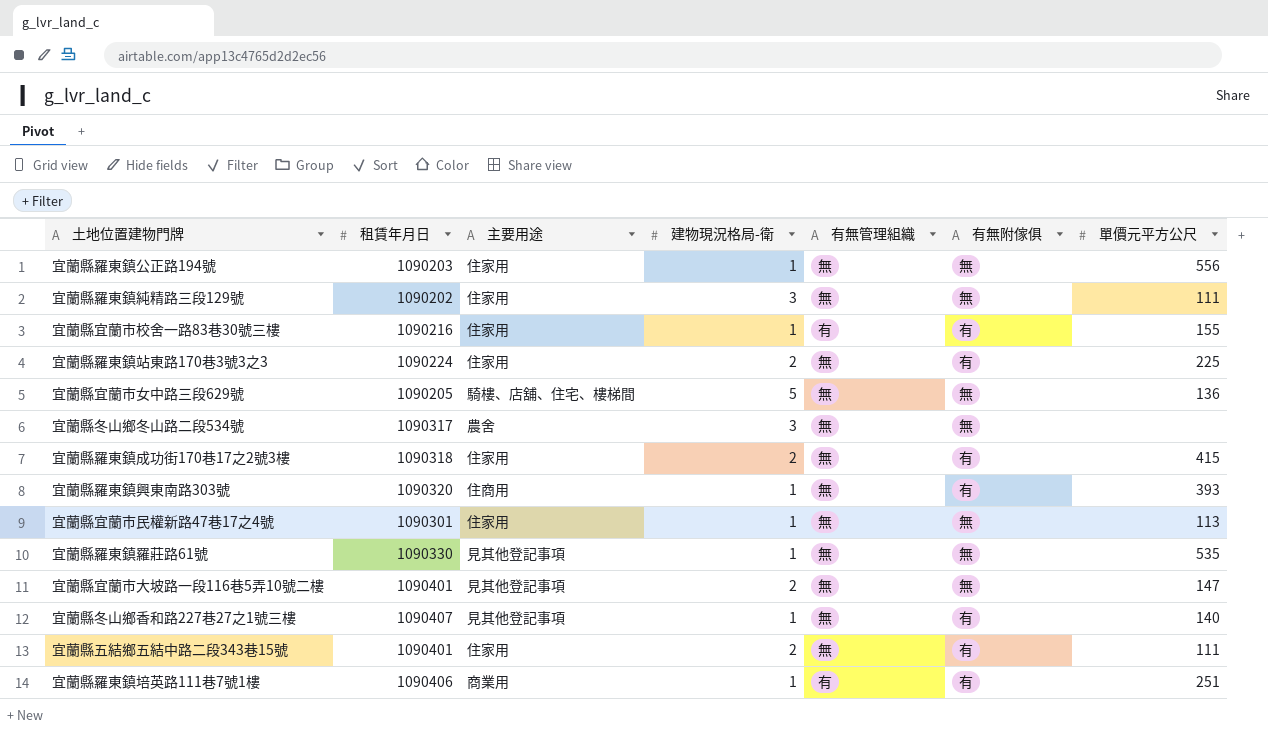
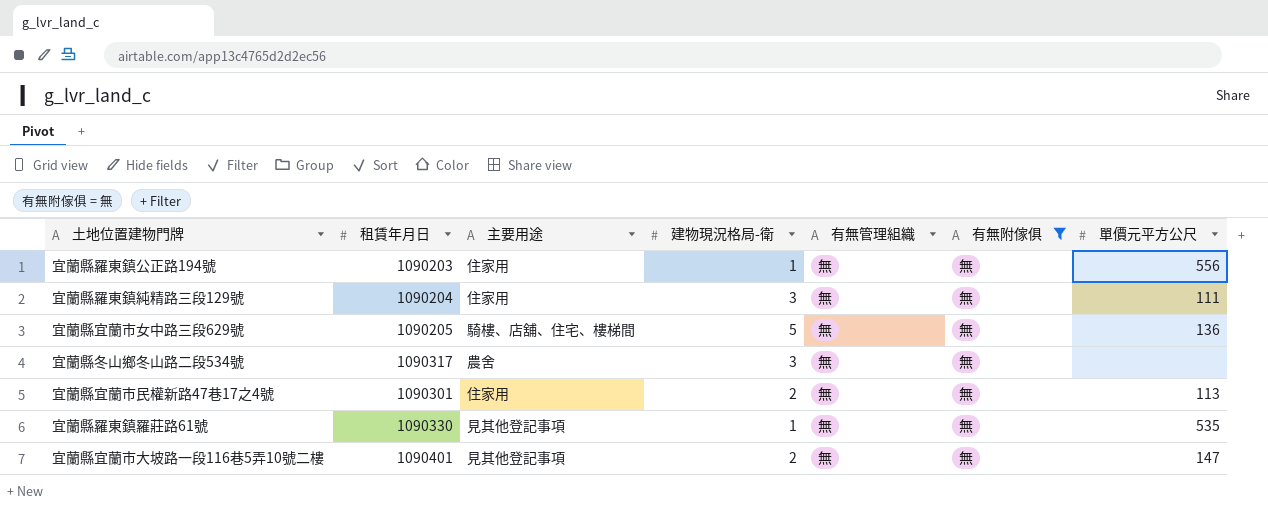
filter: none -> 有無附傢俱 = 無
宜蘭縣羅東鎮純精路三段129號 | 租賃年月日: 1090202 -> 1090204
宜蘭縣宜蘭市民權新路47巷17之4號 | 建物現況格局-衛: 1 -> 2

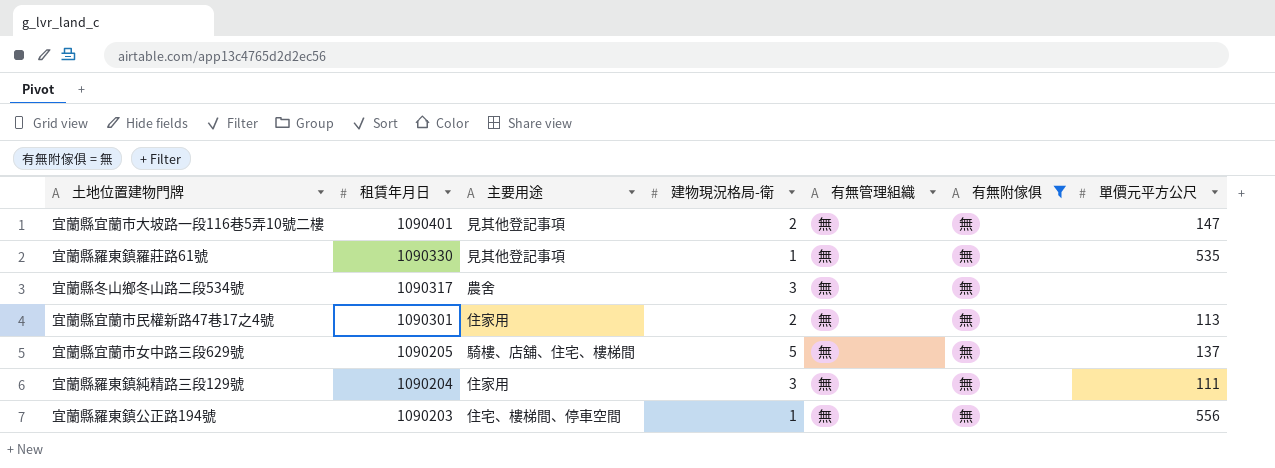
row order: none -> 租賃年月日 descending
宜蘭縣宜蘭市女中路三段629號 | 單價元平方公尺: 136 -> 137
宜蘭縣羅東鎮公正路194號 | 主要用途: 住家用 -> 住宅、樓梯間、停車空間

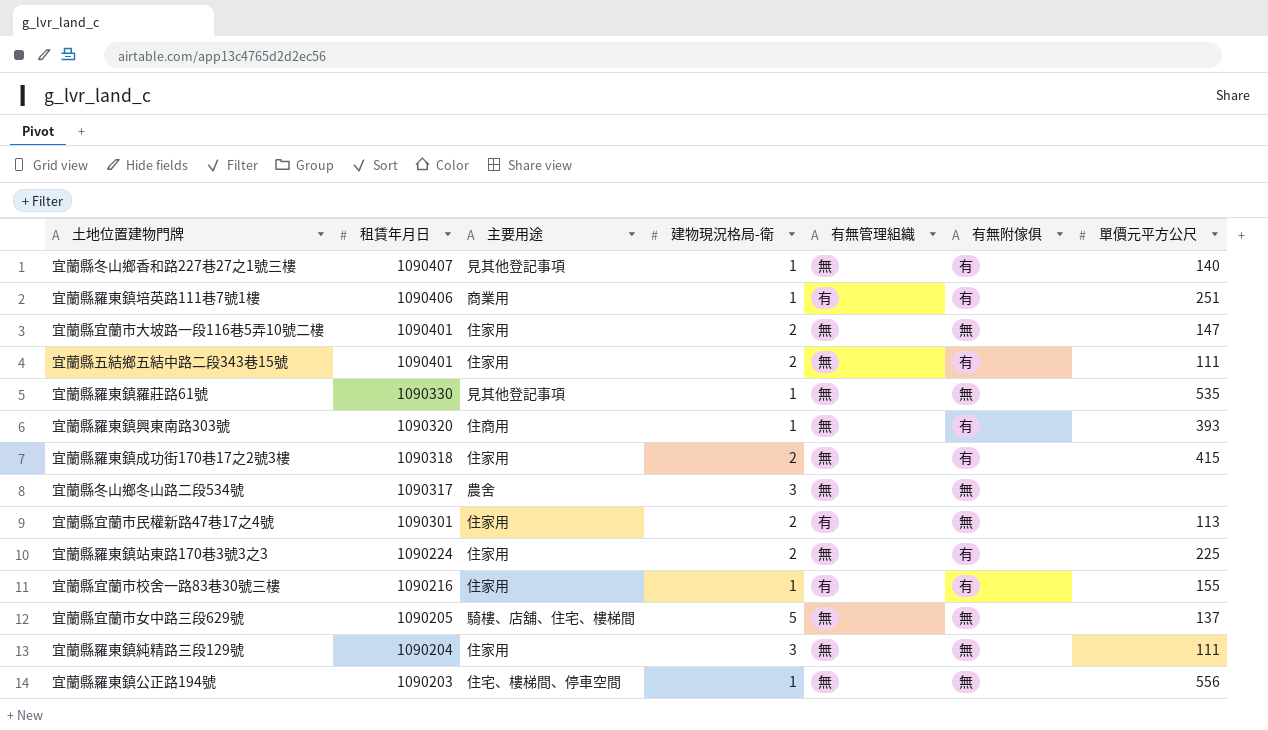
filter: 有無附傢俱 = 無 -> none
宜蘭縣宜蘭市大坡路一段116巷5弄10號二樓 | 主要用途: 見其他登記事項 -> 住家用
宜蘭縣宜蘭市民權新路47巷17之4號 | 有無管理組織: 無 -> 有

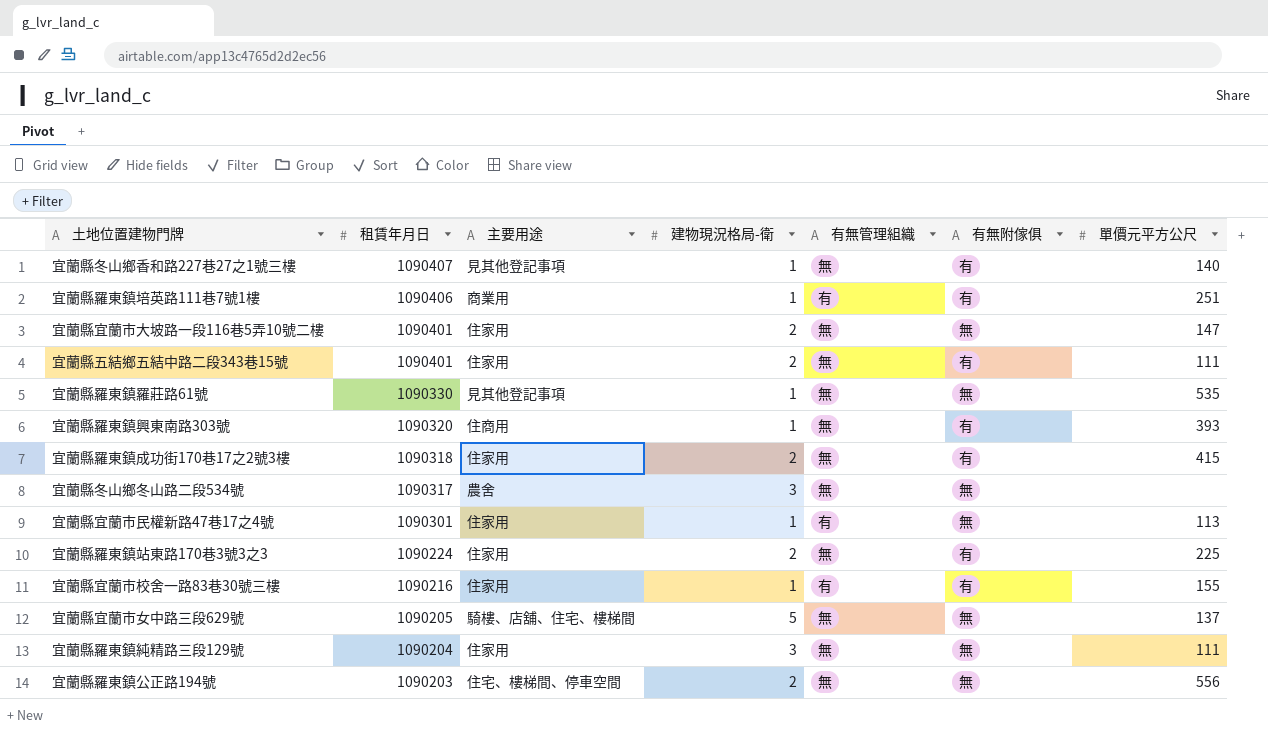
宜蘭縣宜蘭市民權新路47巷17之4號 | 建物現況格局-衛: 2 -> 1
宜蘭縣羅東鎮公正路194號 | 建物現況格局-衛: 1 -> 2

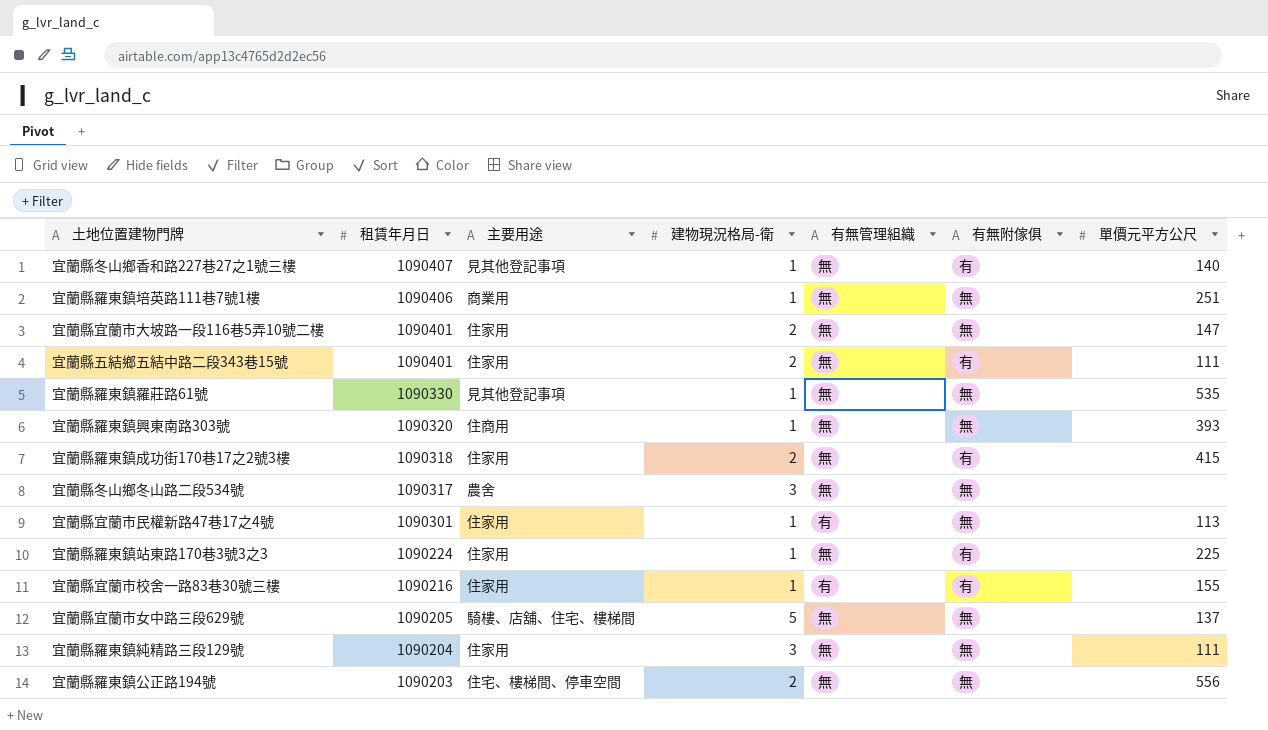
宜蘭縣羅東鎮培英路111巷7號1樓 | 有無管理組織: 有 -> 無
宜蘭縣羅東鎮培英路111巷7號1樓 | 有無附傢俱: 有 -> 無
宜蘭縣羅東鎮興東南路303號 | 有無附傢俱: 有 -> 無
宜蘭縣羅東鎮站東路170巷3號3之3 | 建物現況格局-衛: 2 -> 1

